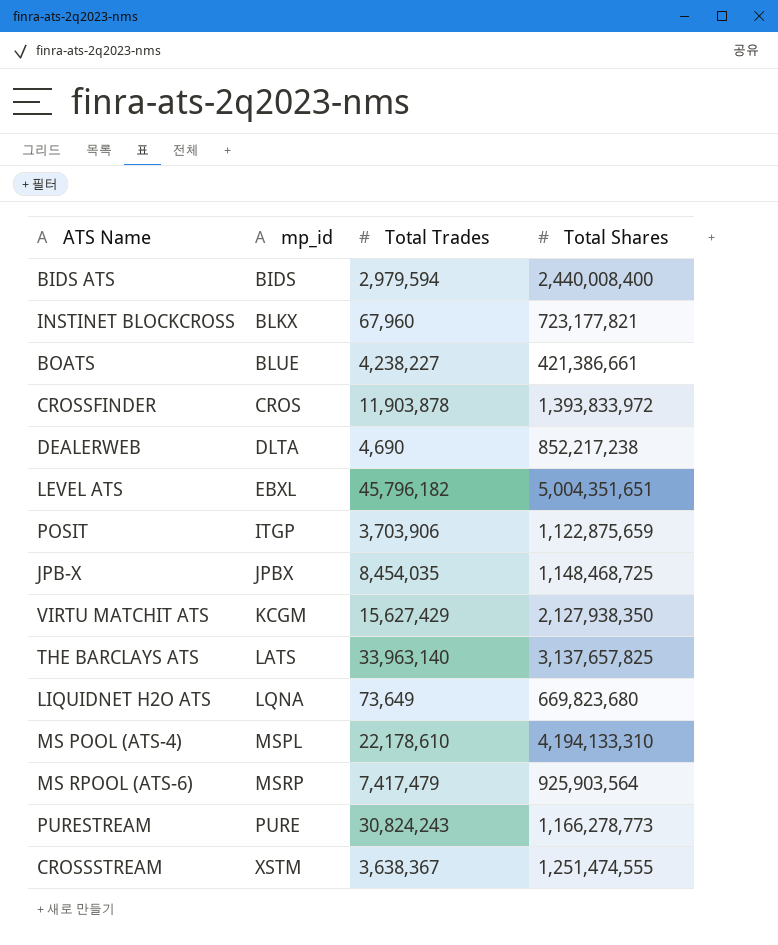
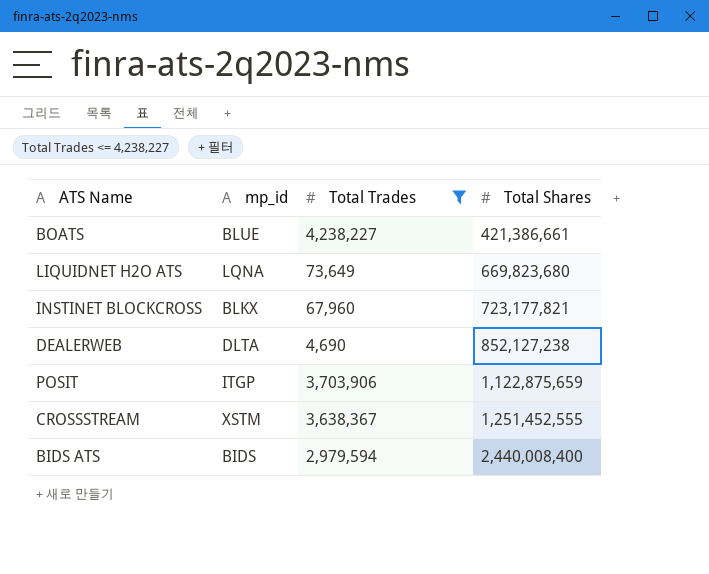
filter: none -> Total Trades <= 4,238,227
row order: mp_id ascending -> Total Shares ascending
DEALERWEB | Total Shares: 852,217,238 -> 852,127,238
CROSSSTREAM | Total Shares: 1,251,474,555 -> 1,251,452,555

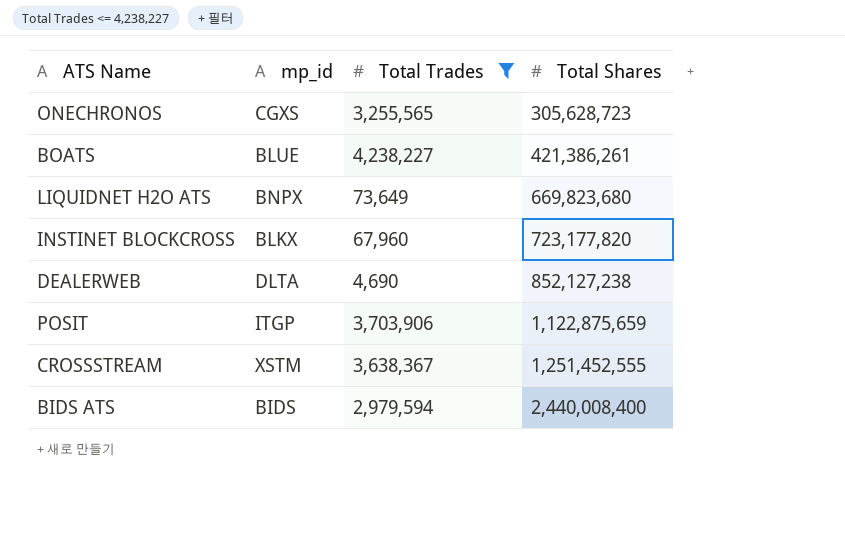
row ONECHRONOS: none -> CGXS | 3,255,565 | 305,628,723
BOATS | Total Shares: 421,386,661 -> 421,386,261
LIQUIDNET H2O ATS | mp_id: LQNA -> BNPX
INSTINET BLOCKCROSS | Total Shares: 723,177,821 -> 723,177,820

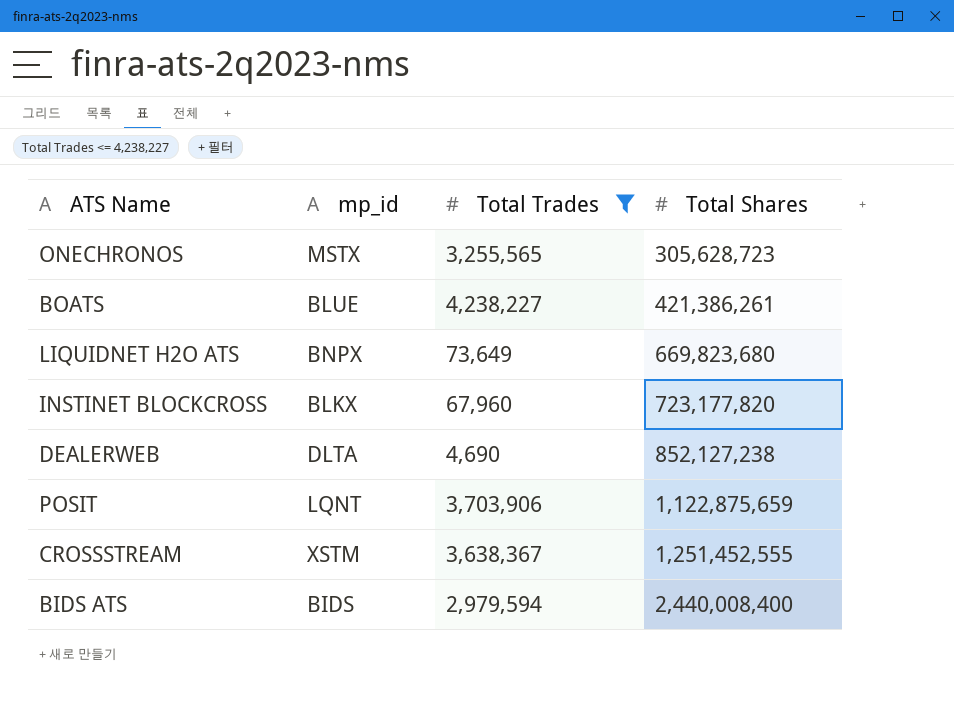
ONECHRONOS | mp_id: CGXS -> MSTX
POSIT | mp_id: ITGP -> LQNT

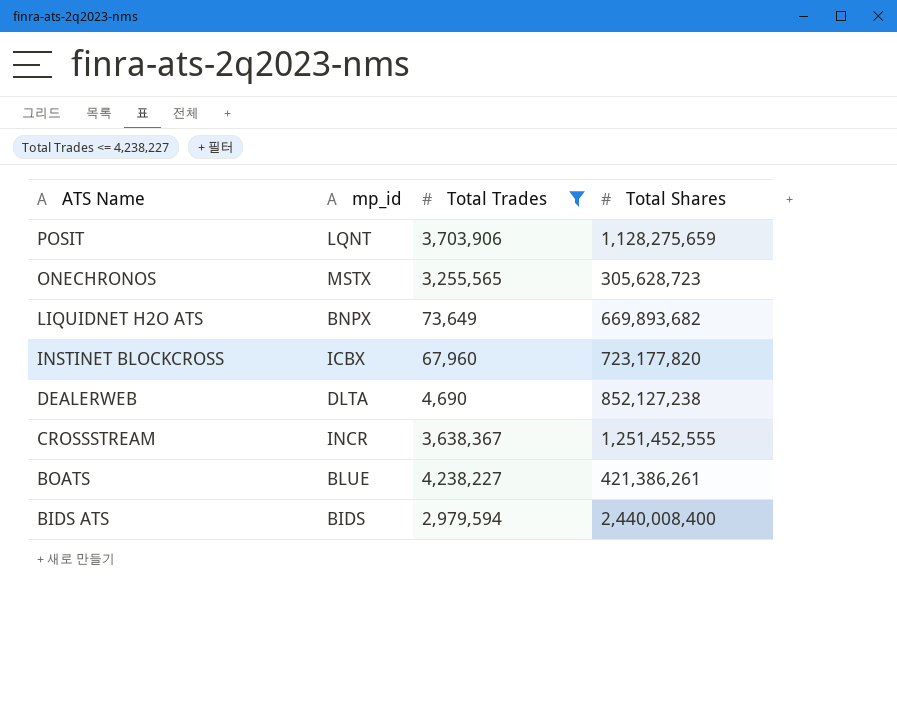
row order: Total Shares ascending -> ATS Name descending
POSIT | Total Shares: 1,122,875,659 -> 1,128,275,659
LIQUIDNET H2O ATS | Total Shares: 669,823,680 -> 669,893,682
INSTINET BLOCKCROSS | mp_id: BLKX -> ICBX
CROSSSTREAM | mp_id: XSTM -> INCR

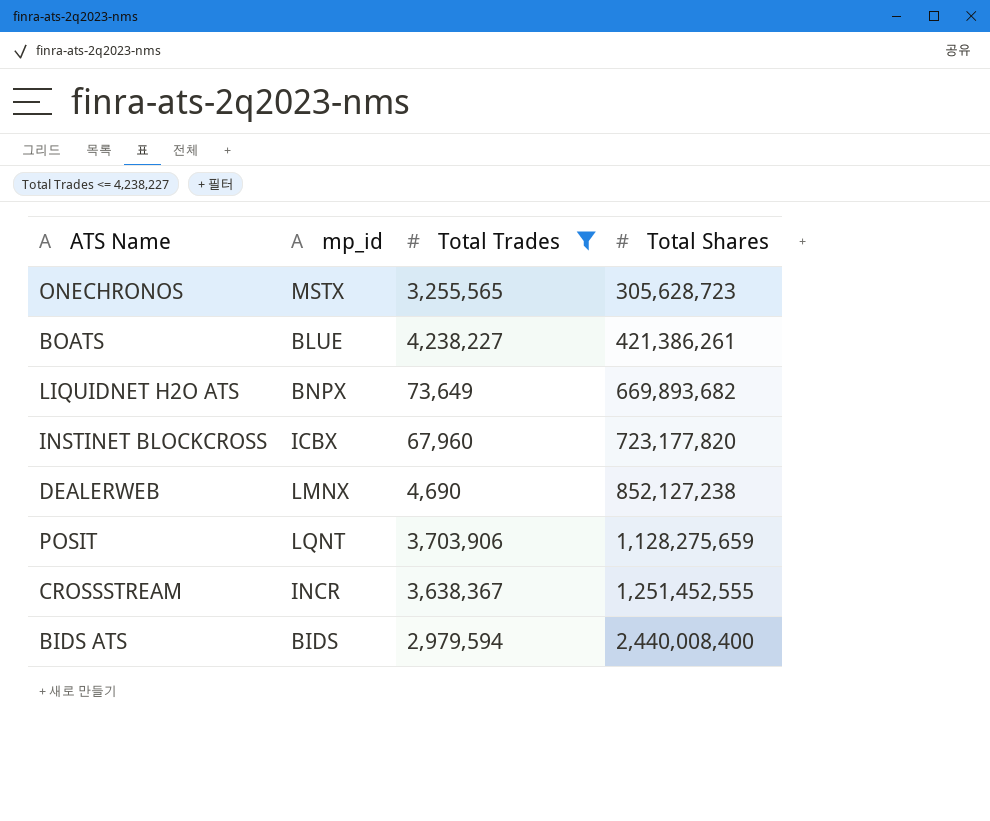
row order: ATS Name descending -> Total Shares ascending
DEALERWEB | mp_id: DLTA -> LMNX

